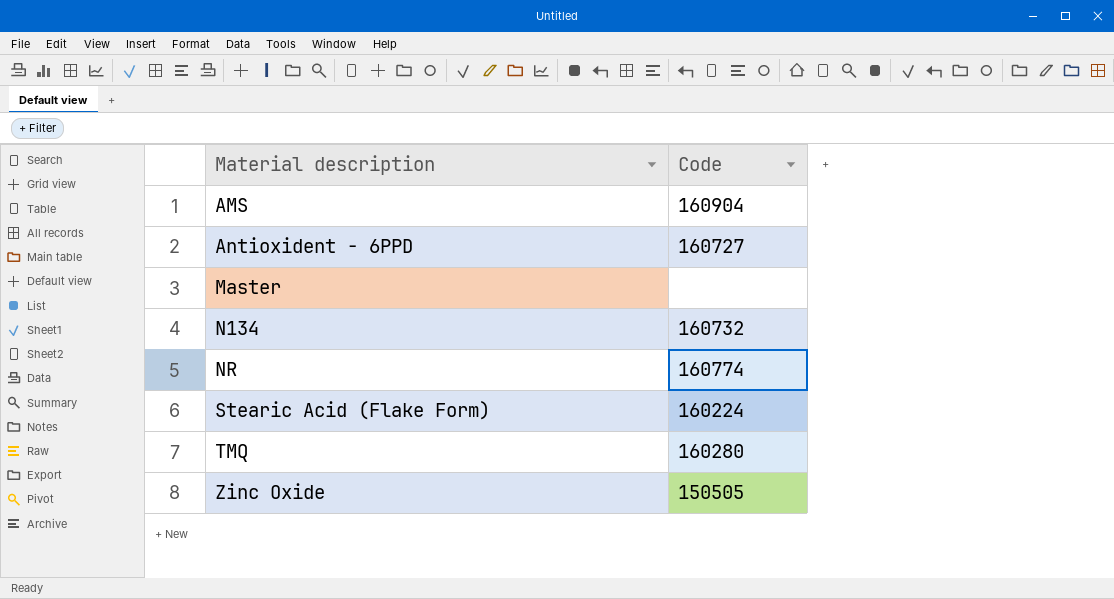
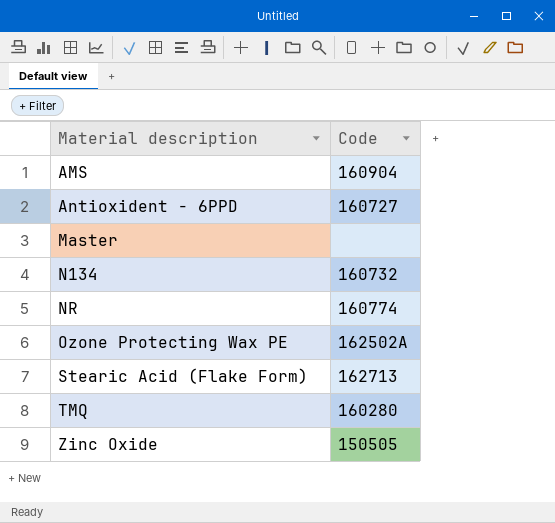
row Ozone Protecting Wax PE: none -> 162502A
Stearic Acid (Flake Form) | Code: 160224 -> 162713

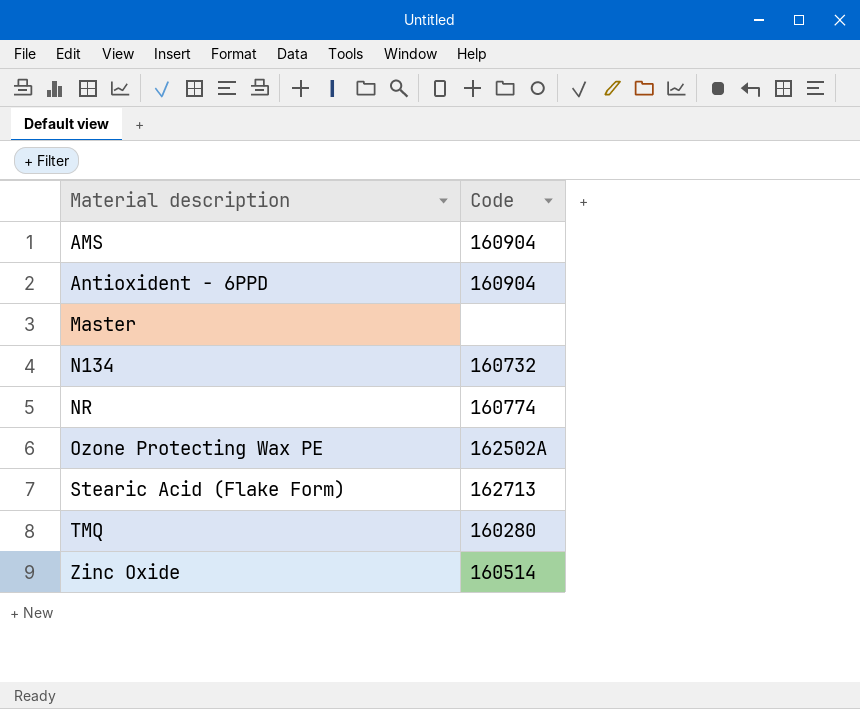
Antioxident - 6PPD | Code: 160727 -> 160904
Zinc Oxide | Code: 150505 -> 160514

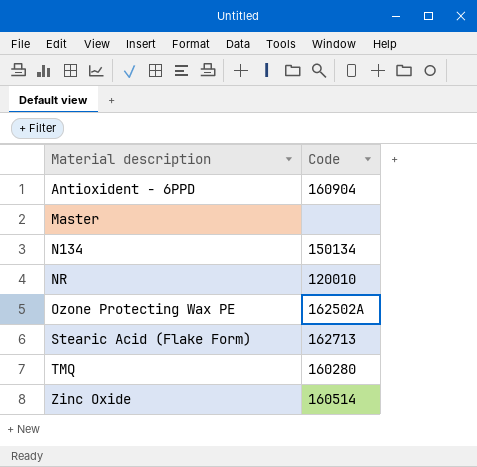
row AMS: 160904 -> none
N134 | Code: 160732 -> 150134
NR | Code: 160774 -> 120010

